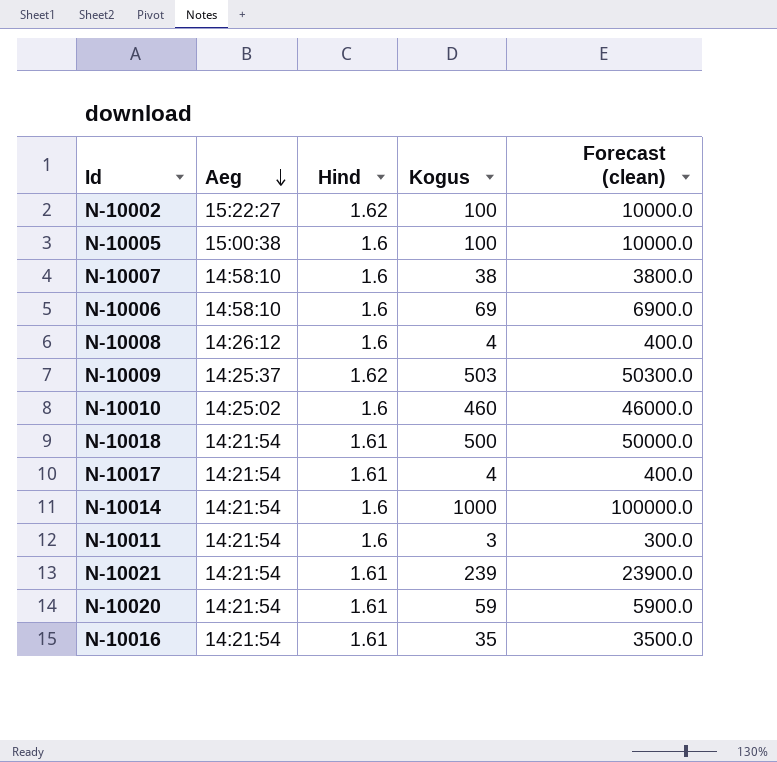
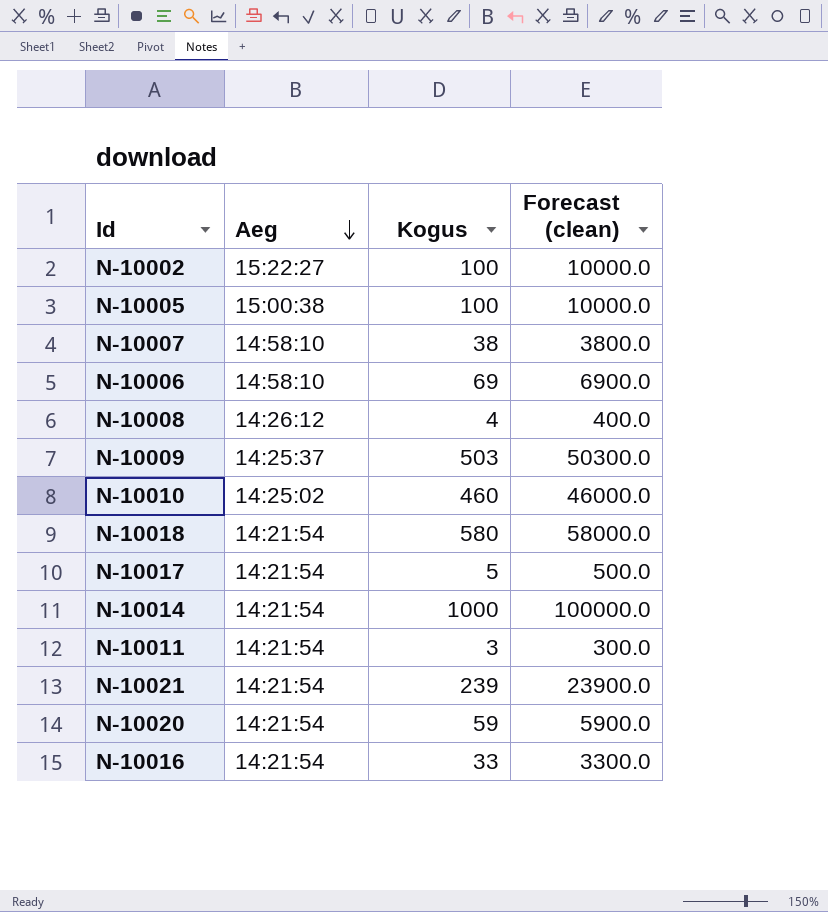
column Hind | position: 3 -> none
N-10018 | Kogus: 500 -> 580
N-10018 | Forecast (clean): 50000.0 -> 58000.0
N-10017 | Kogus: 4 -> 5
N-10017 | Forecast (clean): 400.0 -> 500.0
N-10016 | Kogus: 35 -> 33
N-10016 | Forecast (clean): 3500.0 -> 3300.0

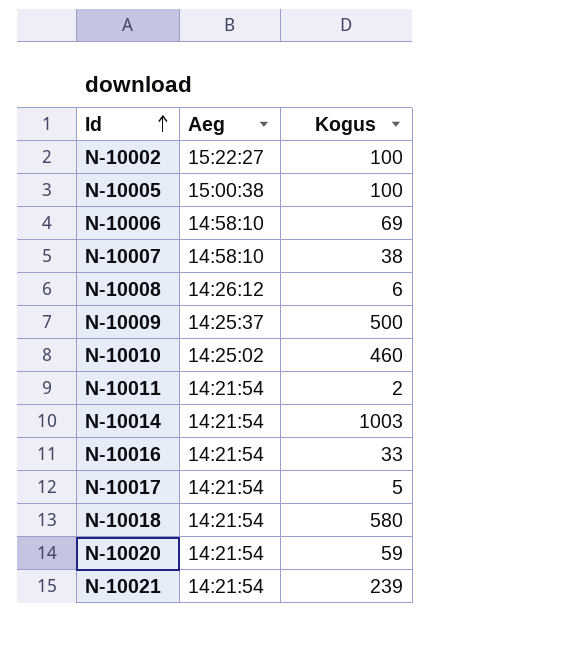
row order: Aeg descending -> Id ascending
column Forecast (clean) | formula: [Kogus] * 100 -> none
N-10008 | Kogus: 4 -> 6
N-10009 | Kogus: 503 -> 500
N-10011 | Kogus: 3 -> 2
N-10014 | Kogus: 1000 -> 1003

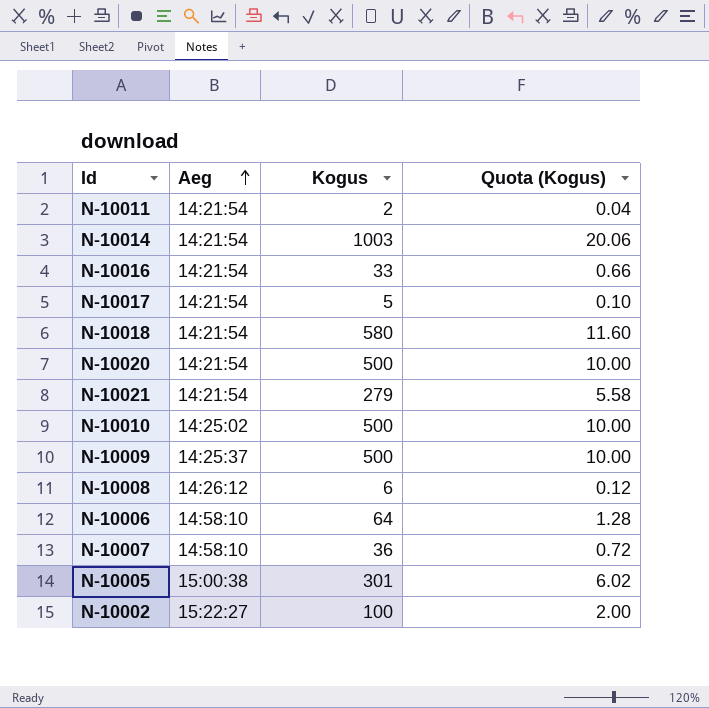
row order: Id ascending -> Aeg ascending
column Quota (Kogus) | formula: none -> [Kogus] * 0.02
N-10020 | Kogus: 59 -> 500
N-10021 | Kogus: 239 -> 279
N-10010 | Kogus: 460 -> 500
N-10006 | Kogus: 69 -> 64
N-10007 | Kogus: 38 -> 36
N-10005 | Kogus: 100 -> 301

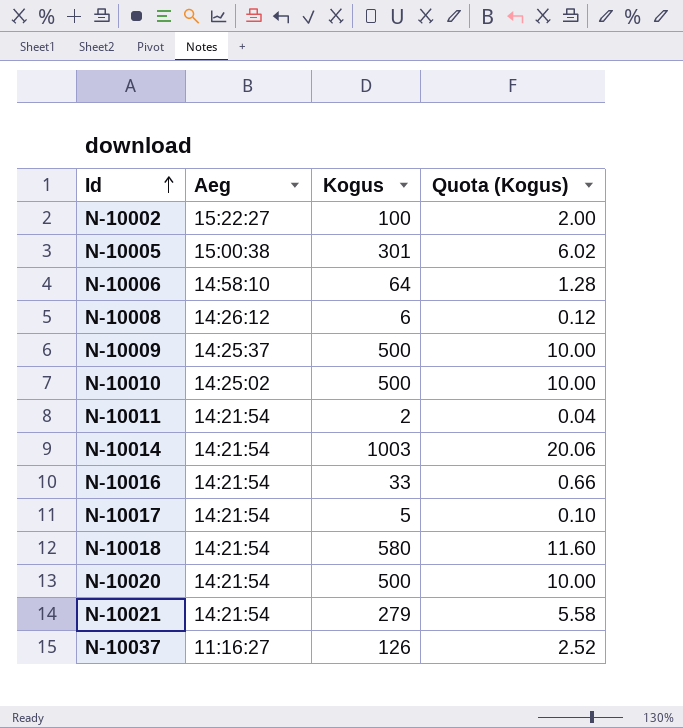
row order: Aeg ascending -> Id ascending
row N-10007: 14:58:10 | 36 | 0.72 -> none
row N-10037: none -> 11:16:27 | 126 | 2.52

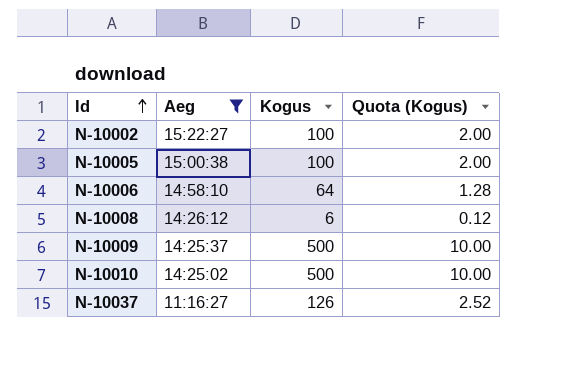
filter: none -> Aeg != 14:21:54
N-10005 | Kogus: 301 -> 100
N-10005 | Quota (Kogus): 6.02 -> 2.00

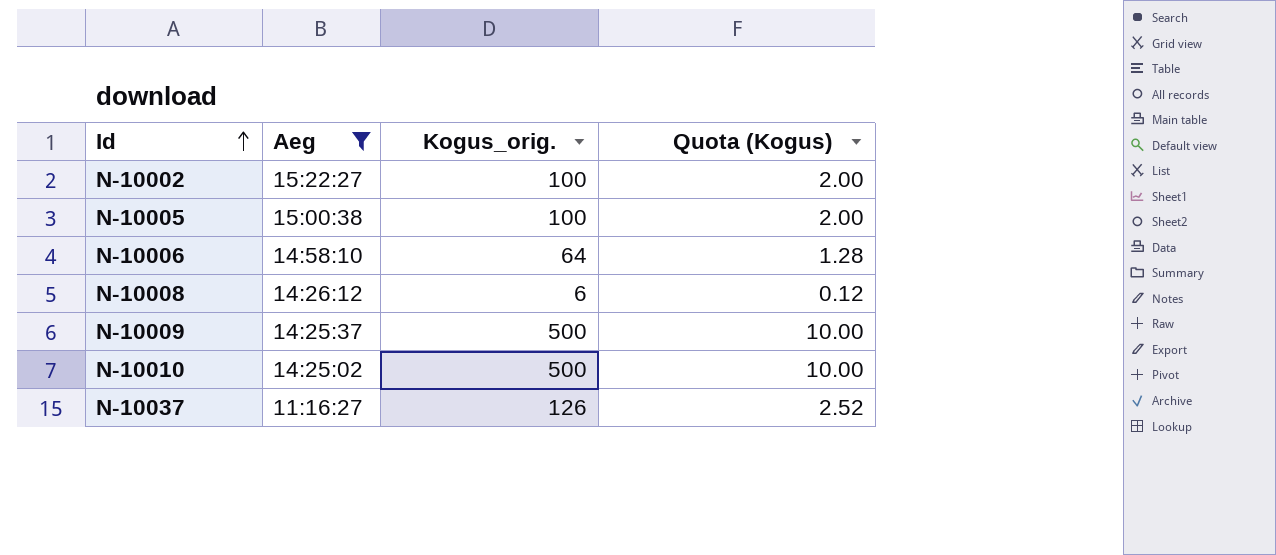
column name: Kogus -> Kogus_orig.

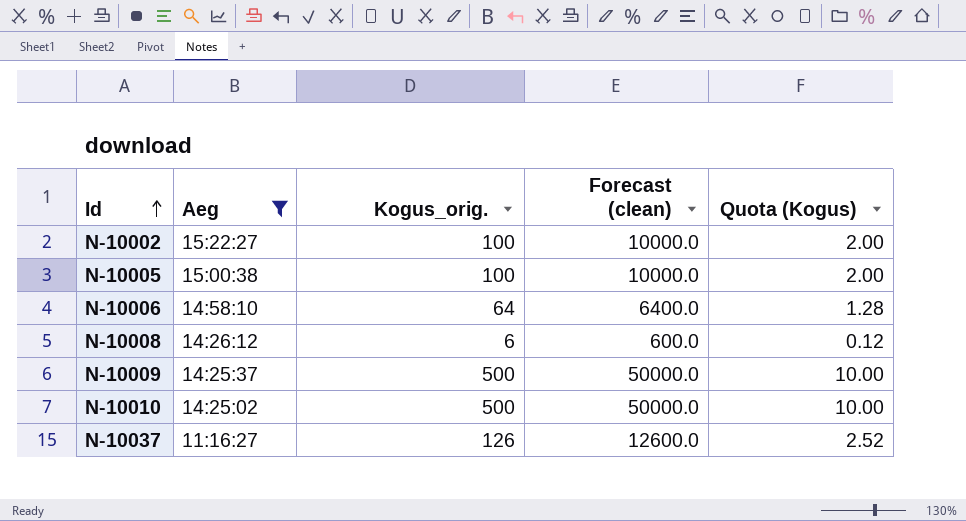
column Forecast (clean) | formula: none -> [Kogus_orig.] * 100

